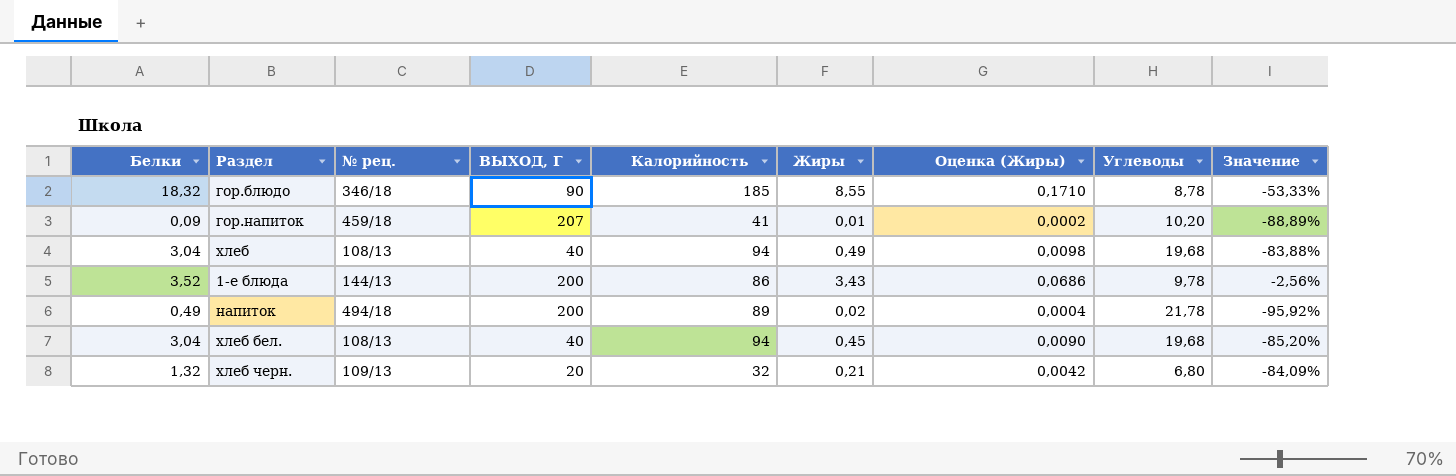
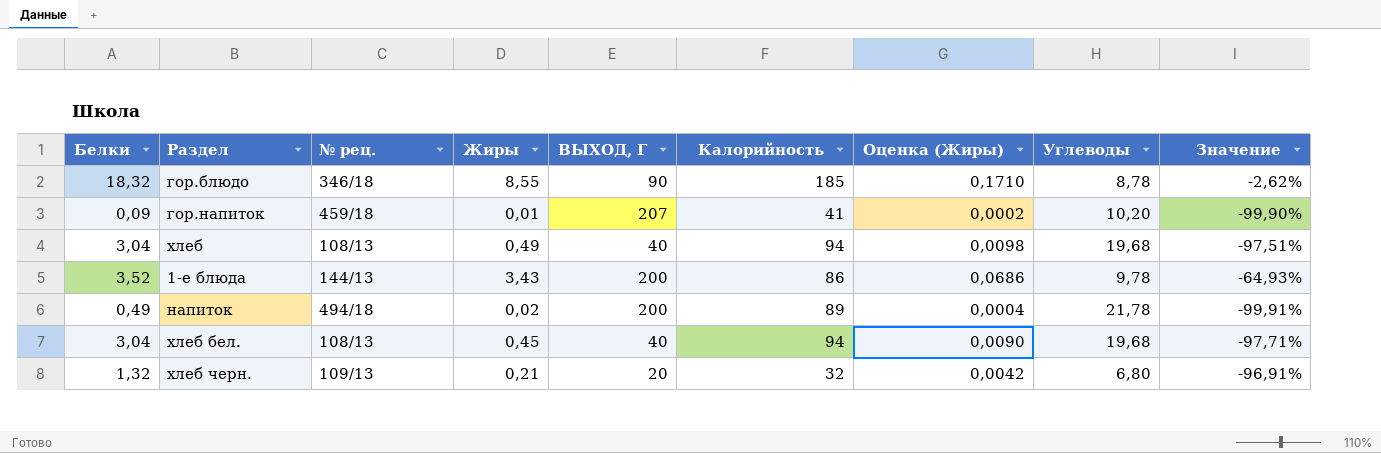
column Жиры | position: 6 -> 4
column Значение | formula: ([Жиры] - [Белки]) / [Белки] -> ([Жиры] - [Углеводы]) / [Углеводы]

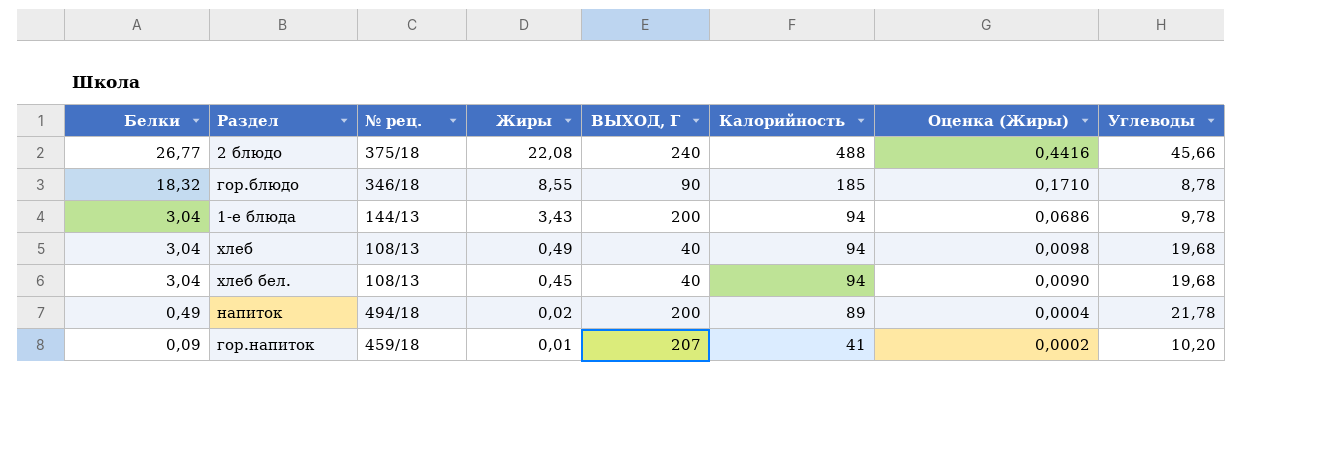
row order: none -> Белки descending
column Значение | formula: ([Жиры] - [Углеводы]) / [Углеводы] -> none
row хлеб черн.: 1,32 | 109/13 | 0,21 | 20 | 32 | 0,0042 | 6,80 | -96,91% -> none
row 2 блюдо: none -> 26,77 | 375/18 | 22,08 | 240 | 488 | 0,4416 | 45,66
1-е блюда | Белки: 3,52 -> 3,04
1-е блюда | Калорийность: 86 -> 94

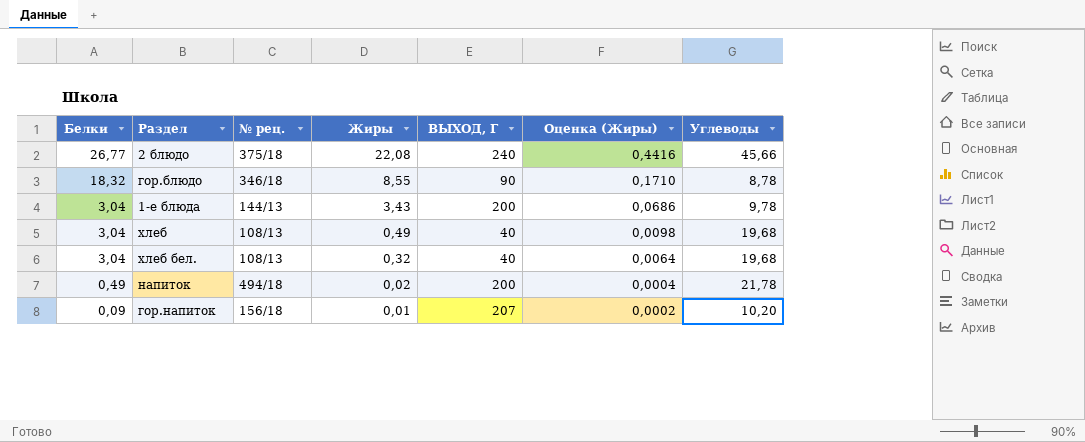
column Калорийность | position: 6 -> none
хлеб бел. | Жиры: 0,45 -> 0,32
хлеб бел. | Оценка (Жиры): 0,0090 -> 0,0064
гор.напиток | № рец.: 459/18 -> 156/18

